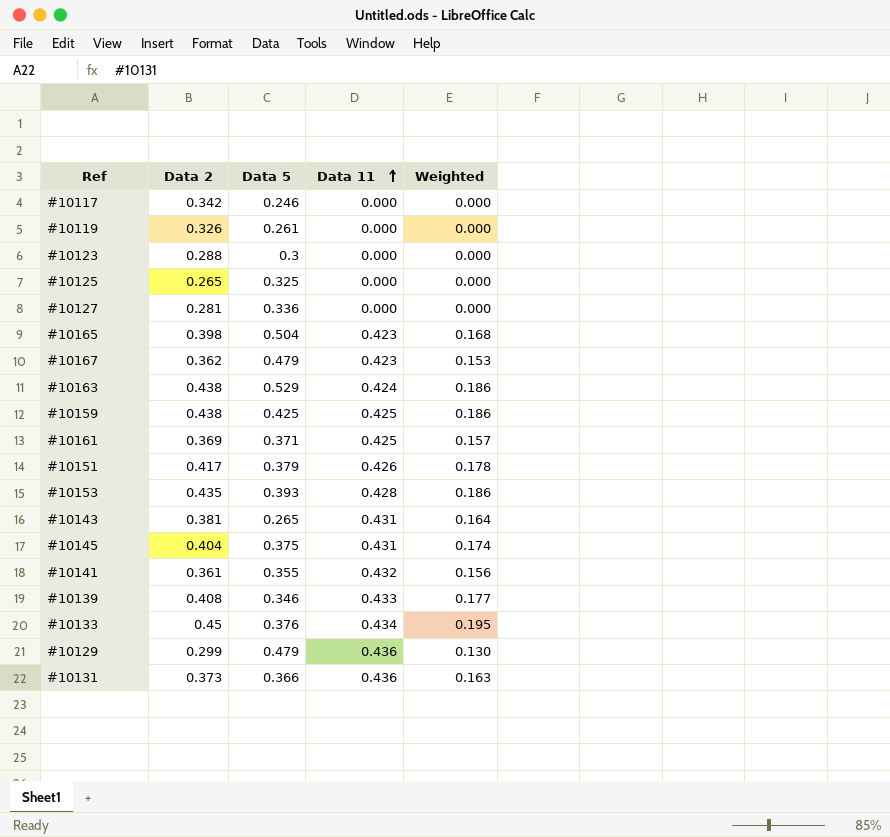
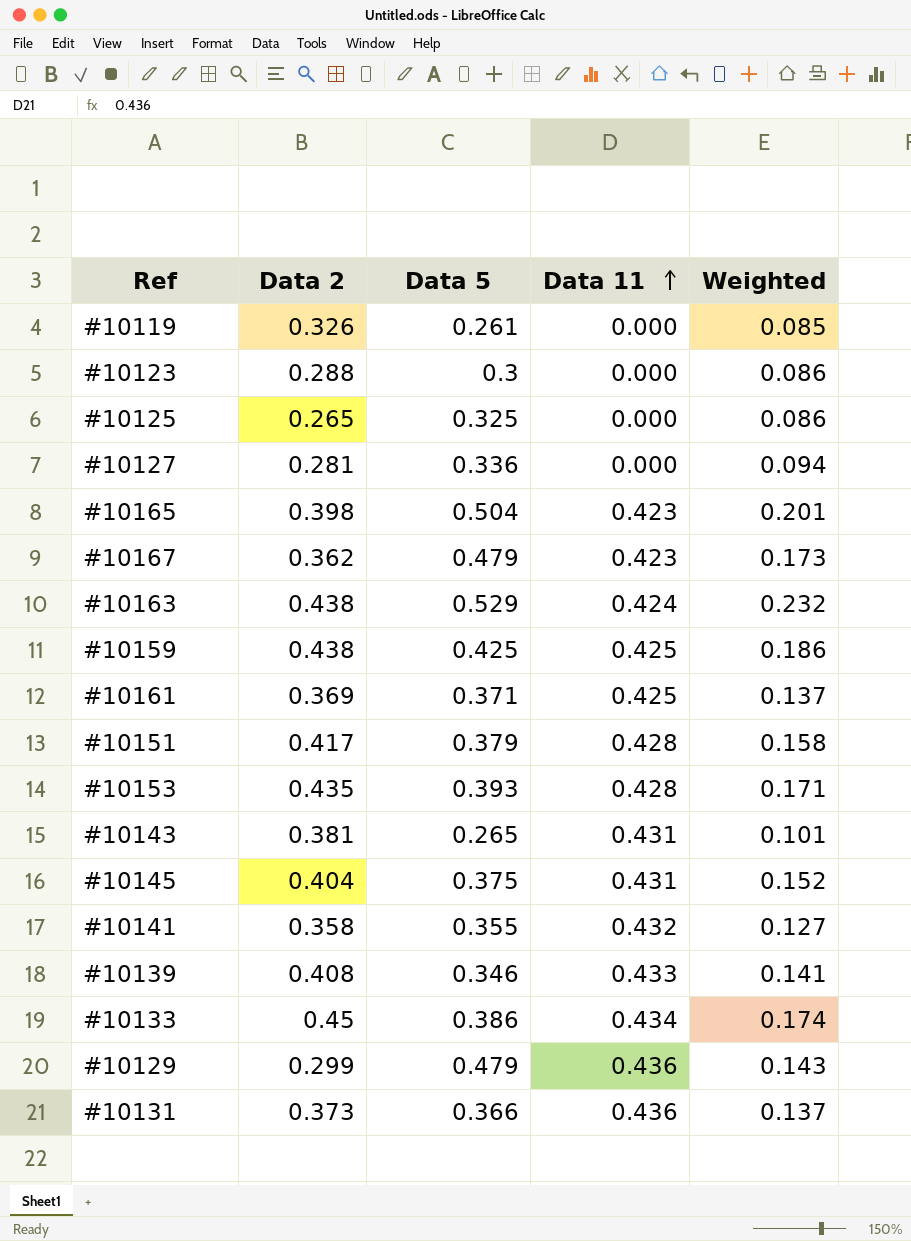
column Weighted | formula: [Data 2] * [Data 11] -> [Data 2] * [Data 5]
row #10117: 0.342 | 0.246 | 0.000 | 0.000 -> none
#10151 | Data 11: 0.426 -> 0.428
#10141 | Data 2: 0.361 -> 0.358
#10133 | Data 5: 0.376 -> 0.386

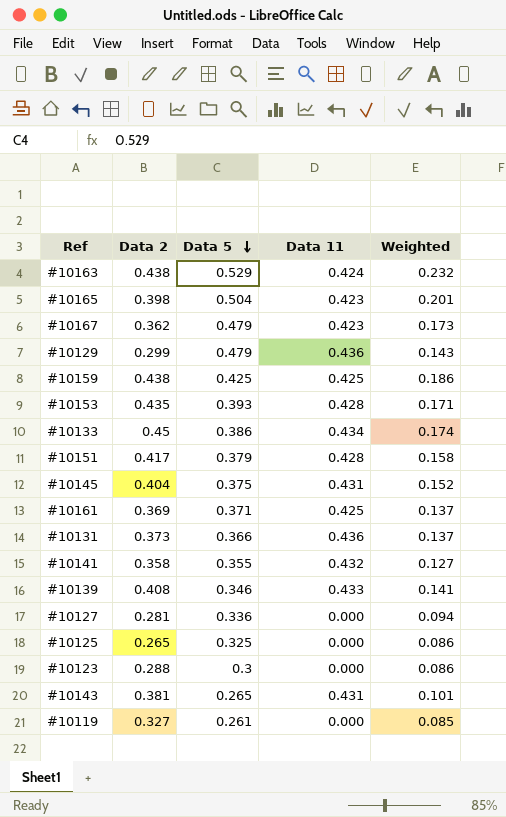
row order: Data 11 ascending -> Data 5 descending
#10119 | Data 2: 0.326 -> 0.327

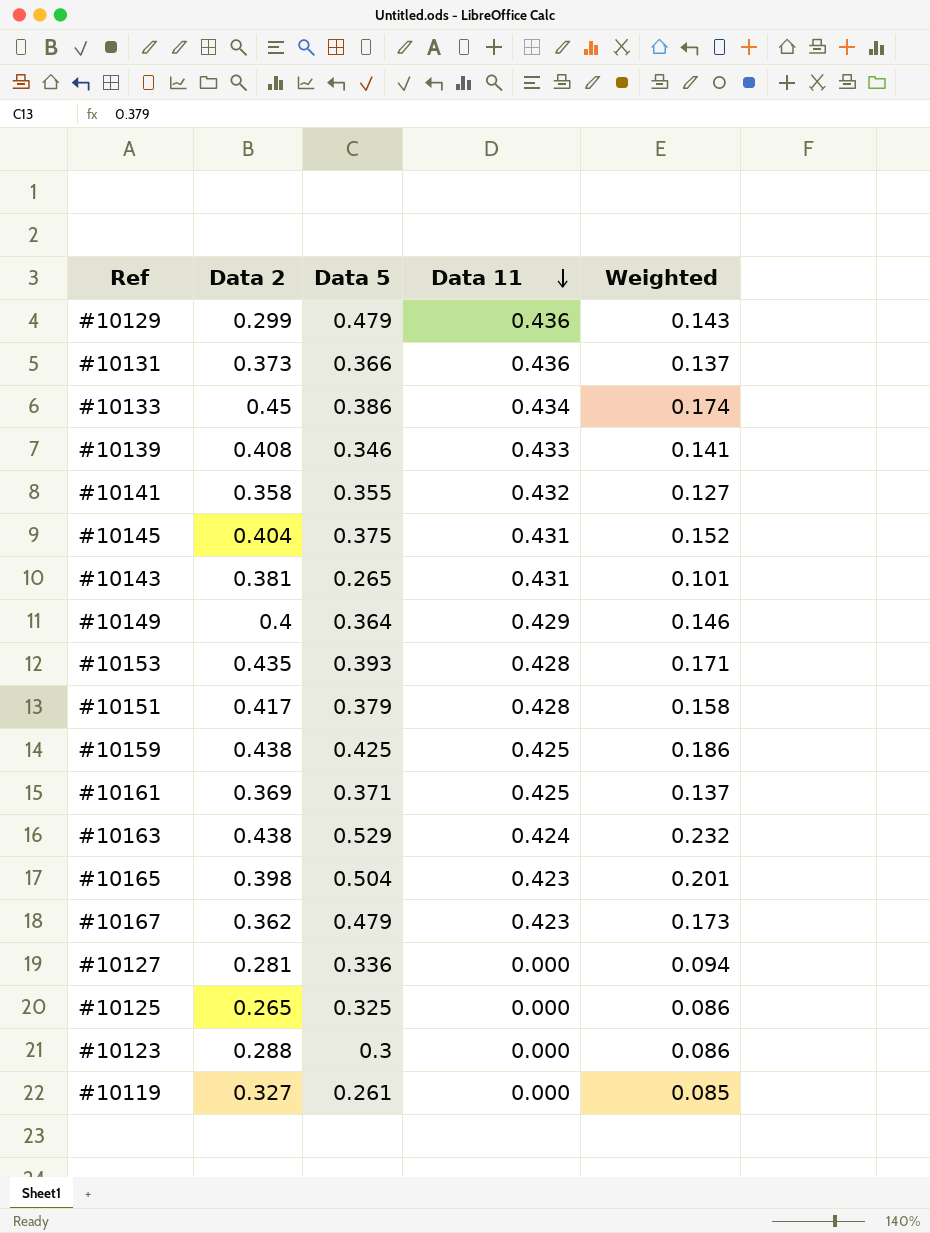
row order: Data 5 descending -> Data 11 descending
row #10149: none -> 0.4 | 0.364 | 0.429 | 0.146

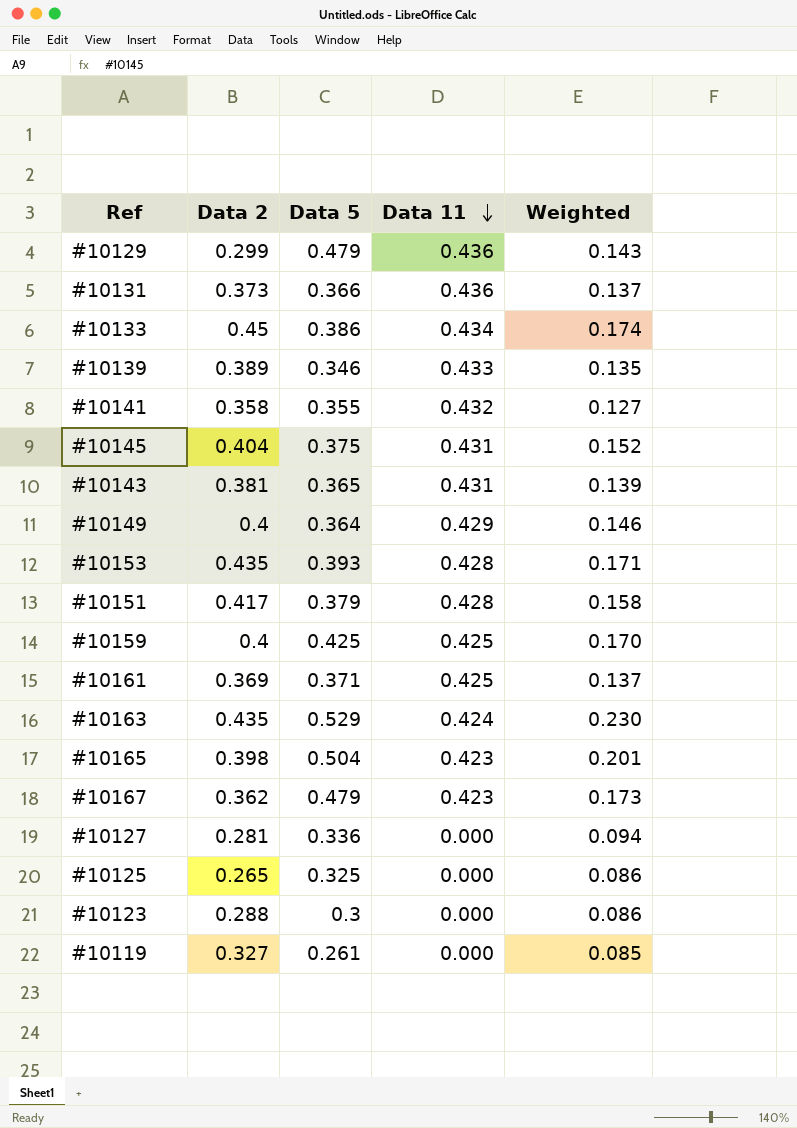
#10139 | Data 2: 0.408 -> 0.389
#10139 | Weighted: 0.141 -> 0.135
#10143 | Data 5: 0.265 -> 0.365
#10143 | Weighted: 0.101 -> 0.139
#10159 | Data 2: 0.438 -> 0.4
#10159 | Weighted: 0.186 -> 0.170
#10163 | Data 2: 0.438 -> 0.435
#10163 | Weighted: 0.232 -> 0.230

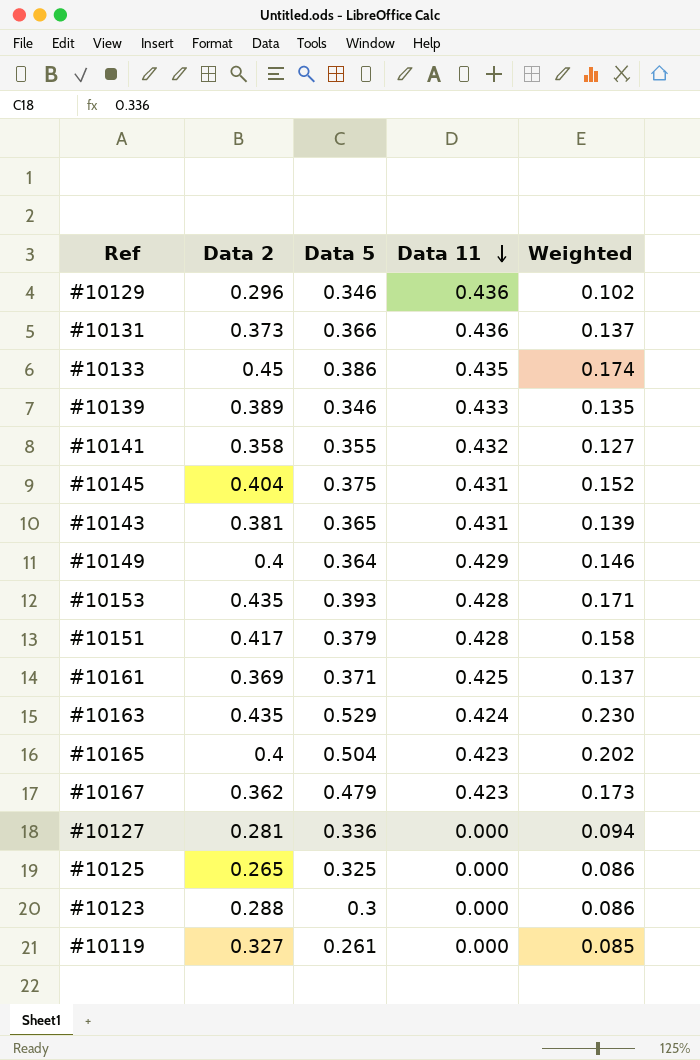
row #10159: 0.4 | 0.425 | 0.425 | 0.170 -> none
#10129 | Data 2: 0.299 -> 0.296
#10129 | Data 5: 0.479 -> 0.346
#10129 | Weighted: 0.143 -> 0.102
#10133 | Data 11: 0.434 -> 0.435
#10165 | Data 2: 0.398 -> 0.4
#10165 | Weighted: 0.201 -> 0.202

